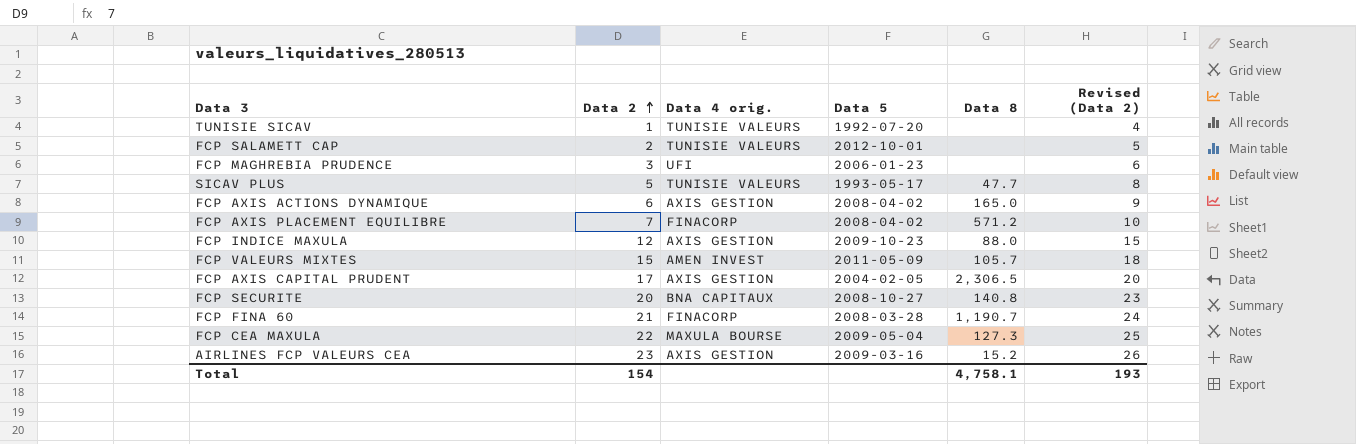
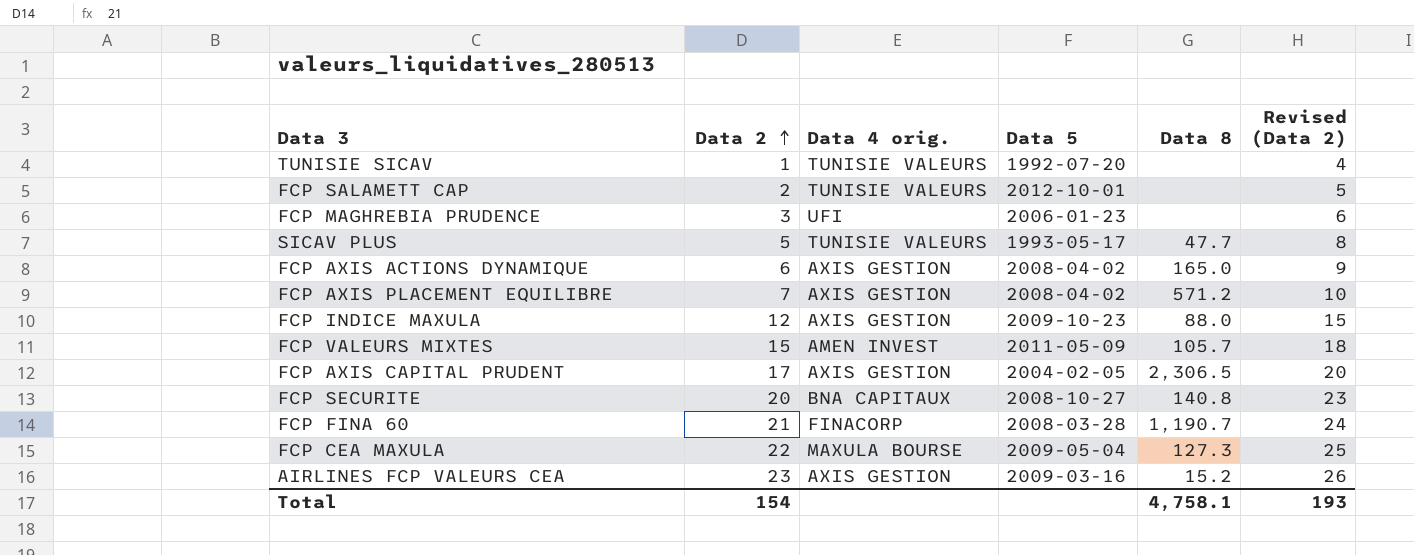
FCP AXIS PLACEMENT EQUILIBRE | Data 4 orig.: FINACORP -> AXIS GESTION

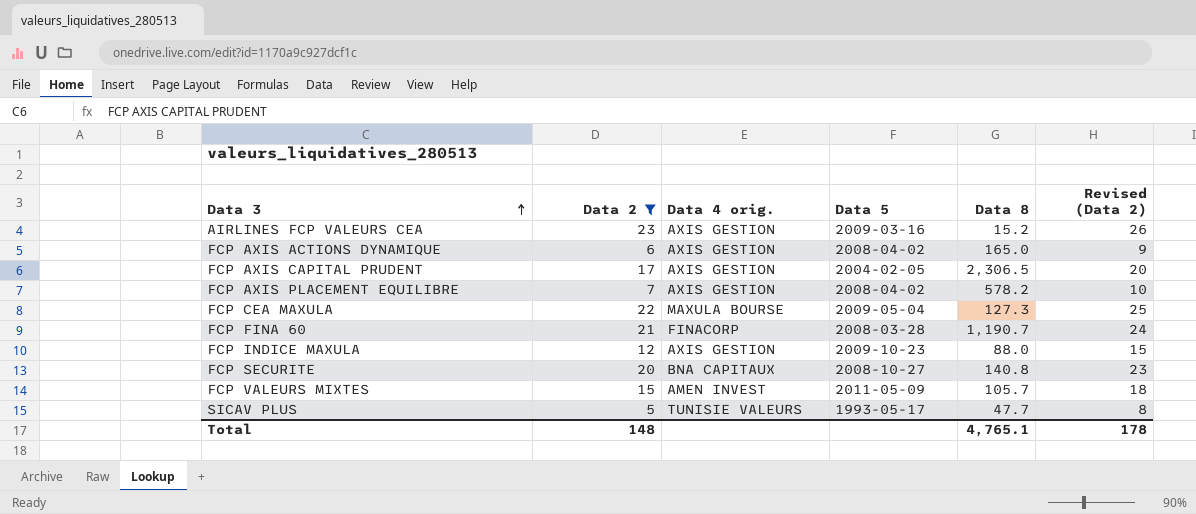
filter: none -> Data 2 >= 5
row order: Data 2 ascending -> Data 3 ascending
FCP AXIS PLACEMENT EQUILIBRE | Data 8: 571.2 -> 578.2
Total | Data 2: 154 -> 148
Total | Data 8: 4,758.1 -> 4,765.1
Total | Revised (Data 2): 193 -> 178

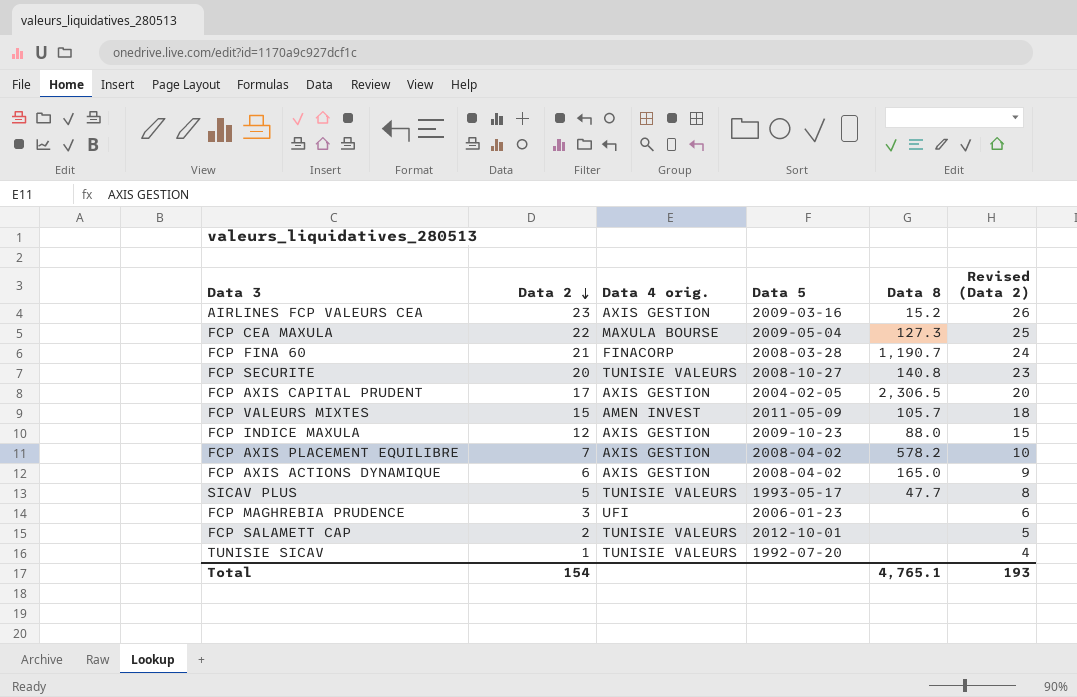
filter: Data 2 >= 5 -> none
row order: Data 3 ascending -> Data 2 descending
FCP SECURITE | Data 4 orig.: BNA CAPITAUX -> TUNISIE VALEURS
Total | Data 2: 148 -> 154
Total | Revised (Data 2): 178 -> 193

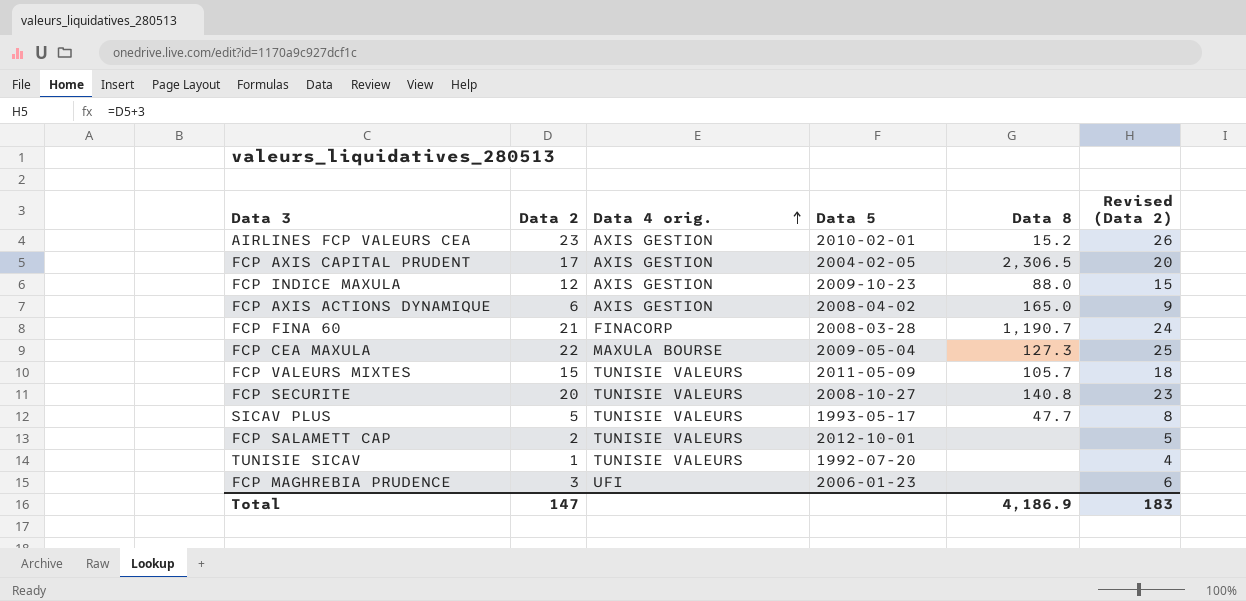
row order: Data 2 descending -> Data 4 orig. ascending
row FCP AXIS PLACEMENT EQUILIBRE: 7 | AXIS GESTION | 2008-04-02 | 578.2 | 10 -> none
AIRLINES FCP VALEURS CEA | Data 5: 2009-03-16 -> 2010-02-01
FCP VALEURS MIXTES | Data 4 orig.: AMEN INVEST -> TUNISIE VALEURS
Total | Data 2: 154 -> 147
Total | Data 8: 4,765.1 -> 4,186.9
Total | Revised (Data 2): 193 -> 183

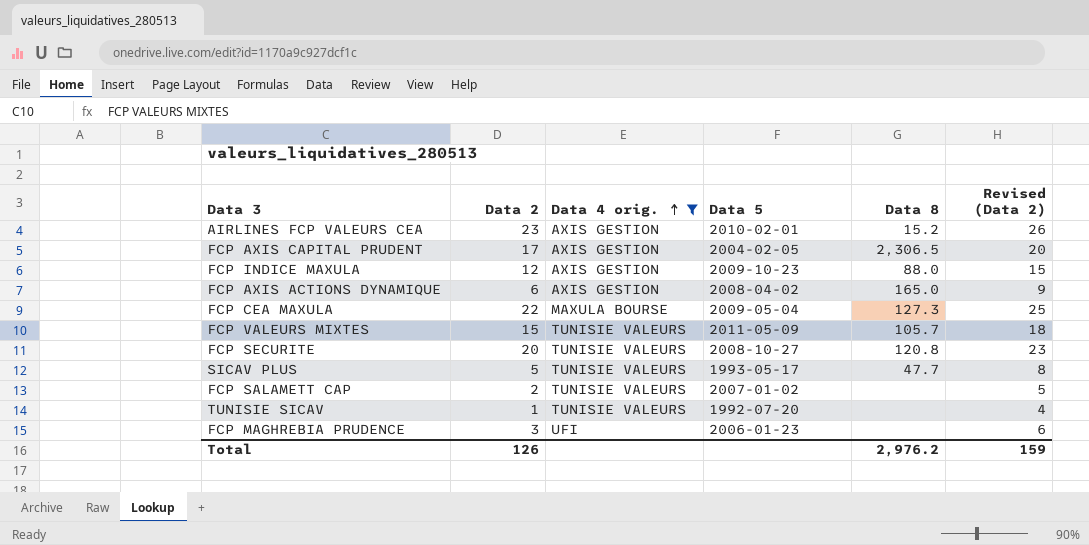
filter: none -> Data 4 orig. != FINACORP
FCP SECURITE | Data 8: 140.8 -> 120.8
FCP SALAMETT CAP | Data 5: 2012-10-01 -> 2007-01-02
Total | Data 2: 147 -> 126
Total | Data 8: 4,186.9 -> 2,976.2
Total | Revised (Data 2): 183 -> 159

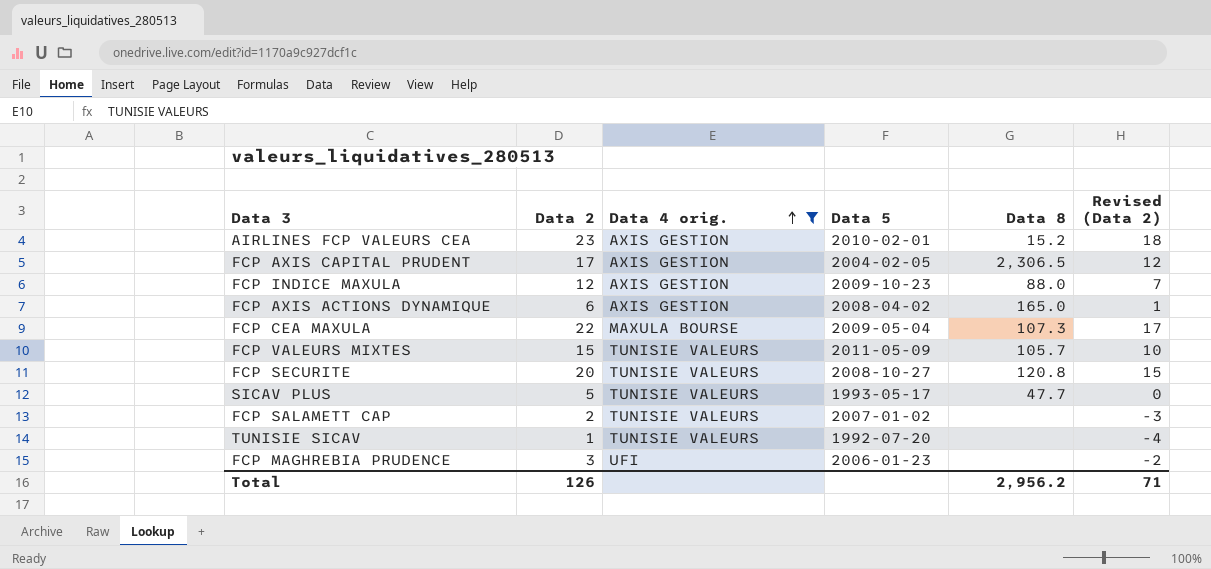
column Revised (Data 2) | formula: [Data 2] + 3 -> [Data 2] - 5
FCP CEA MAXULA | Data 8: 127.3 -> 107.3
Total | Data 8: 2,976.2 -> 2,956.2
Total | Revised (Data 2): 159 -> 71

